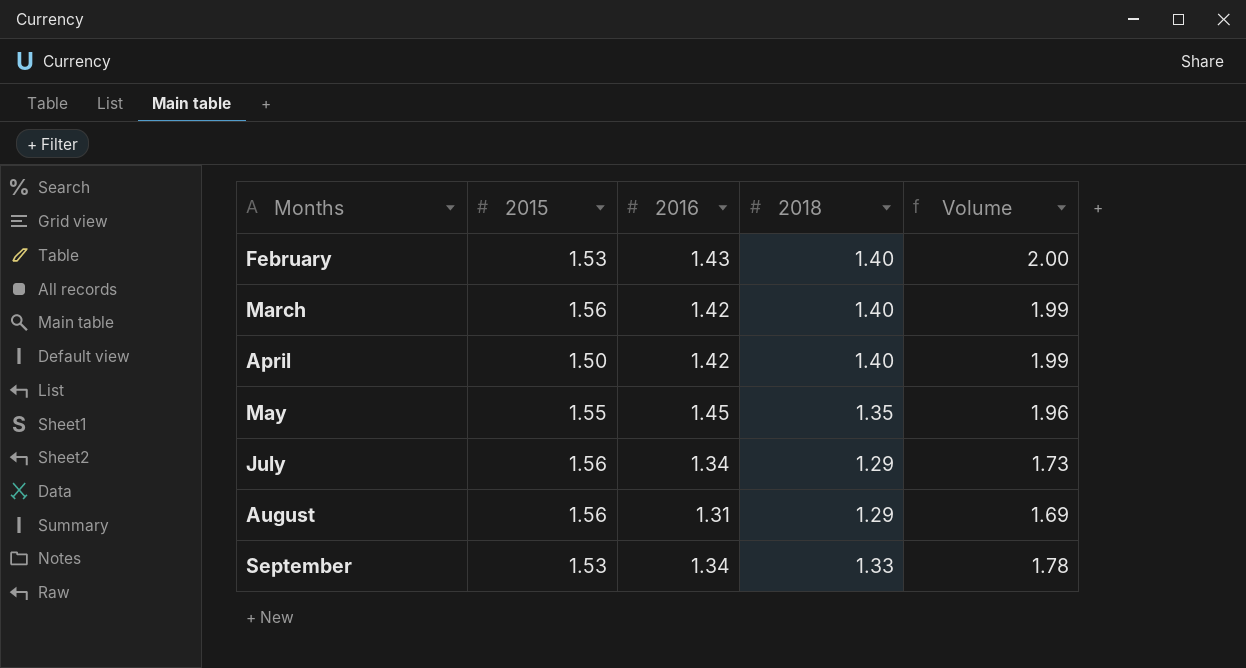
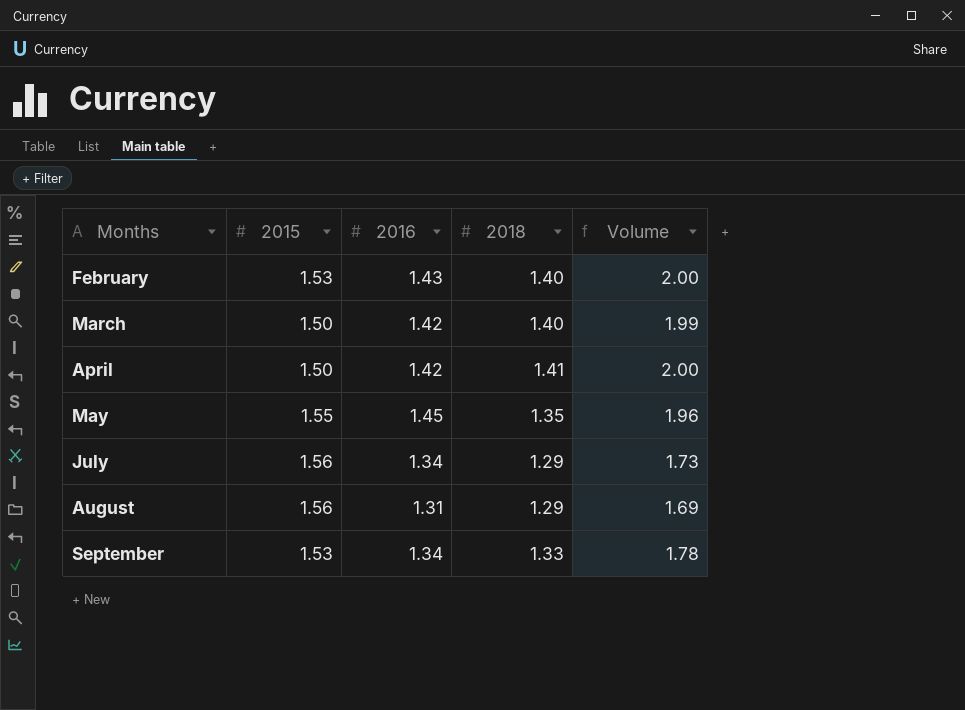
March | 2015: 1.56 -> 1.50
April | 2018: 1.40 -> 1.41
April | Volume: 1.99 -> 2.00

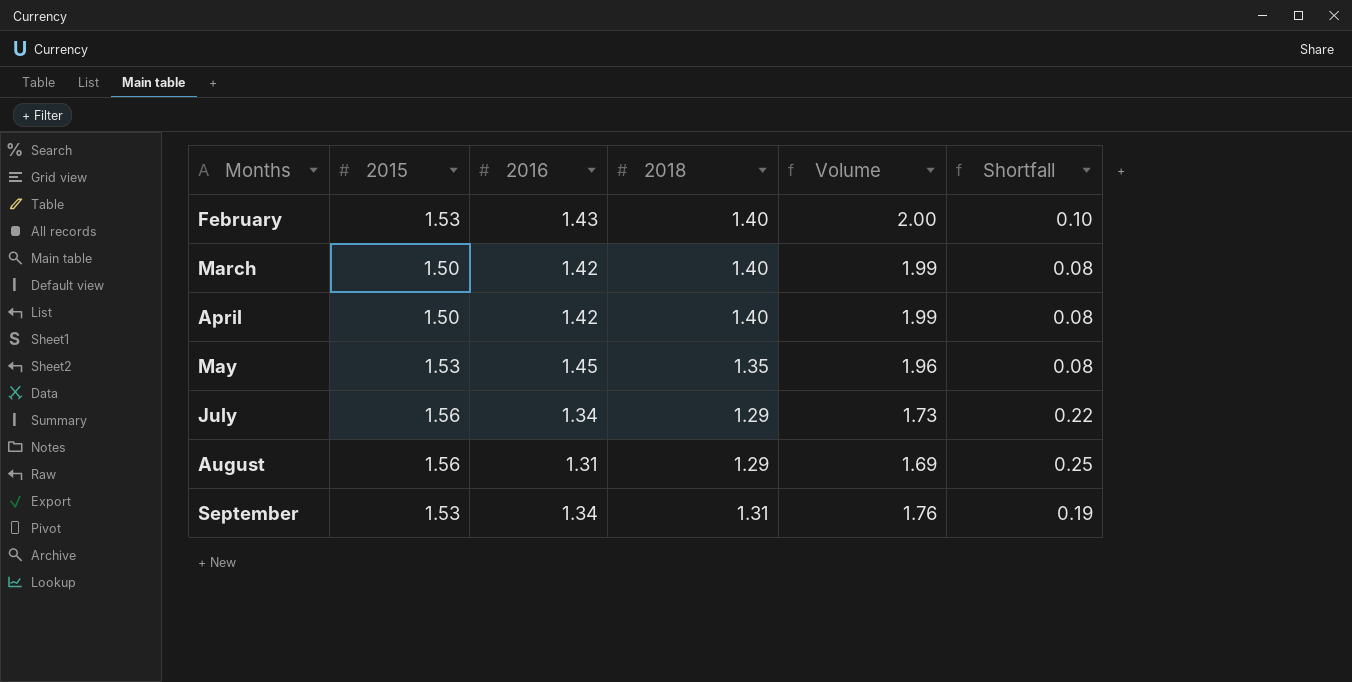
column Shortfall | formula: none -> [2015] - [2016]
April | 2018: 1.41 -> 1.40
April | Volume: 2.00 -> 1.99
May | 2015: 1.55 -> 1.53
September | 2018: 1.33 -> 1.31
September | Volume: 1.78 -> 1.76

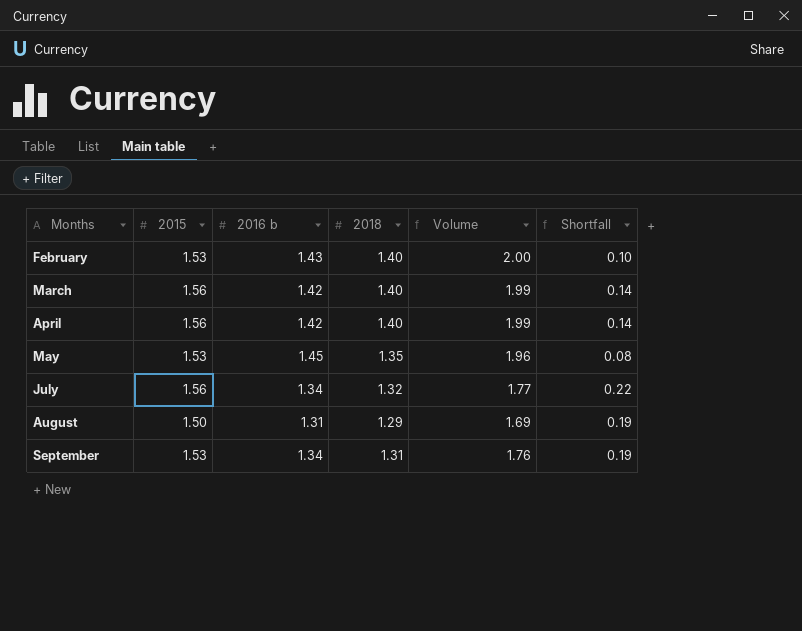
column name: 2016 -> 2016 b
March | 2015: 1.50 -> 1.56
March | Shortfall: 0.08 -> 0.14
April | 2015: 1.50 -> 1.56
April | Shortfall: 0.08 -> 0.14
July | 2018: 1.29 -> 1.32
July | Volume: 1.73 -> 1.77
August | 2015: 1.56 -> 1.50
August | Shortfall: 0.25 -> 0.19

